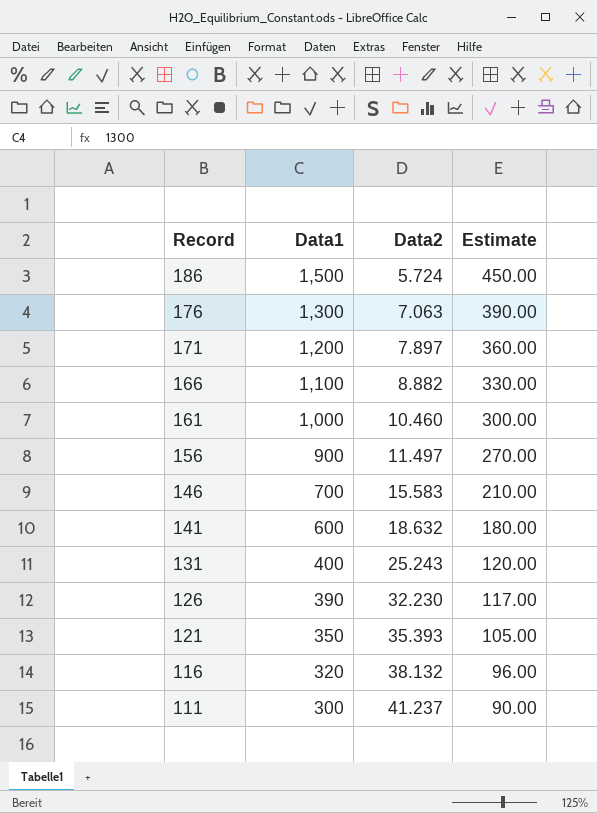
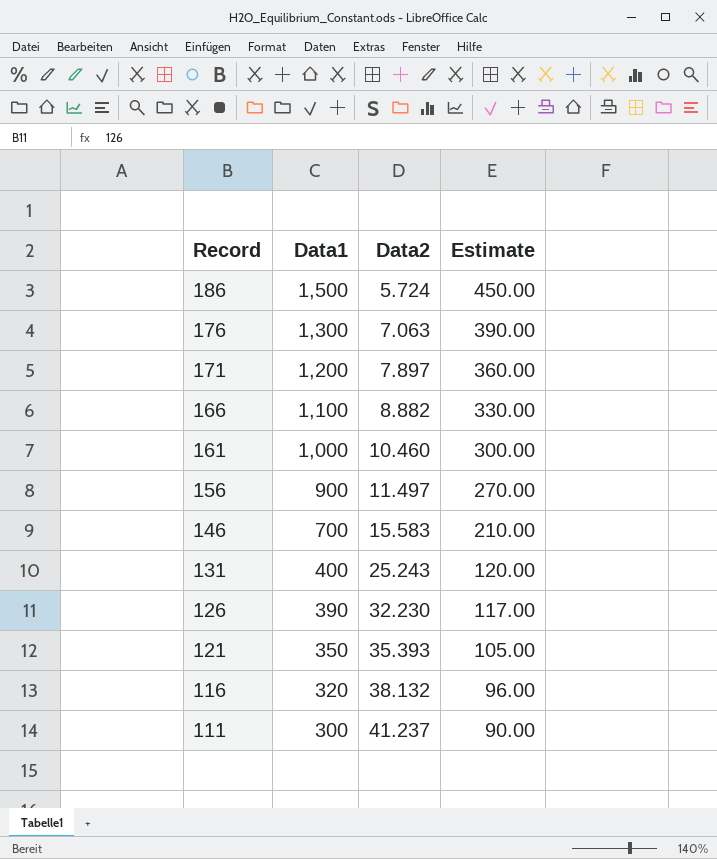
row 141: 600 | 18.632 | 180.00 -> none

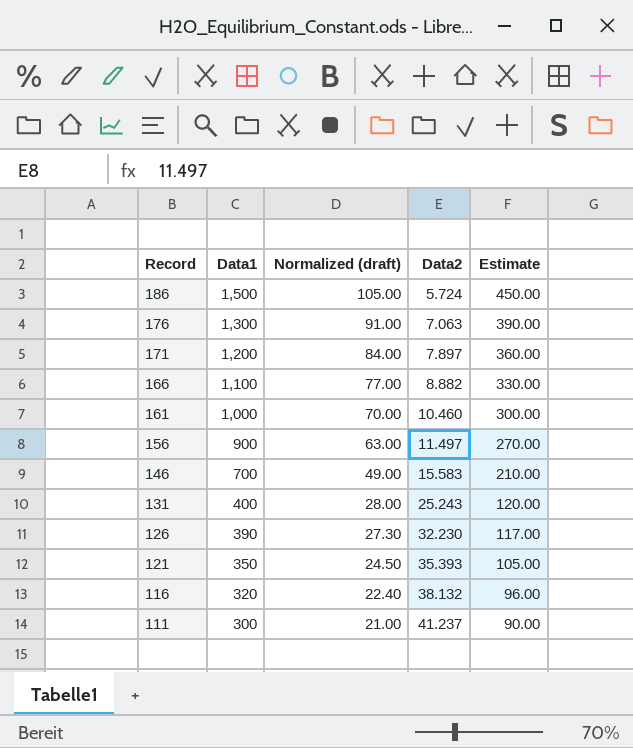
column Normalized (draft) | formula: none -> [Data1] * 0.07

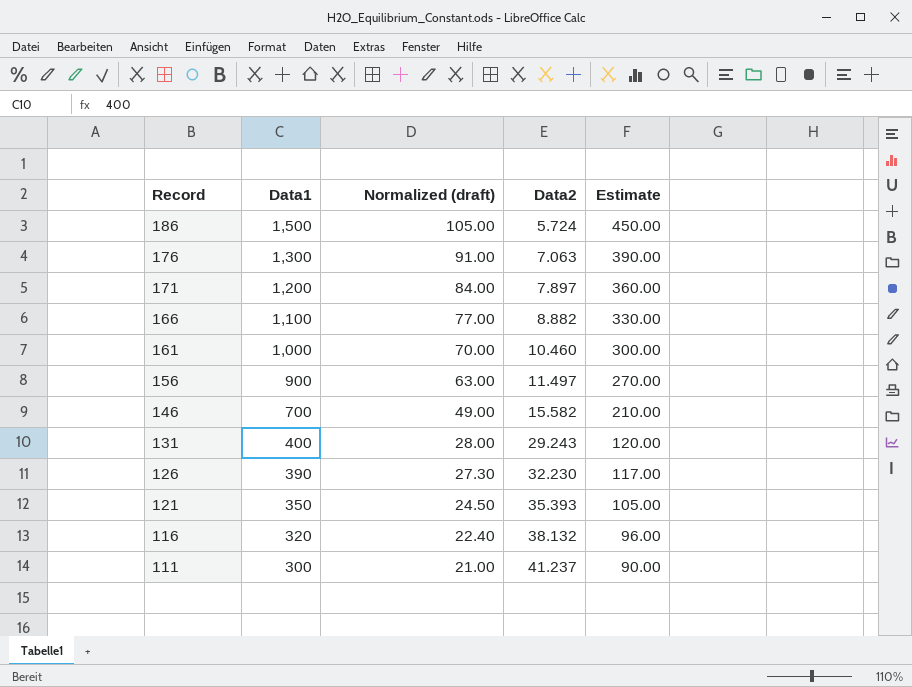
146 | Data2: 15.583 -> 15.582
131 | Data2: 25.243 -> 29.243

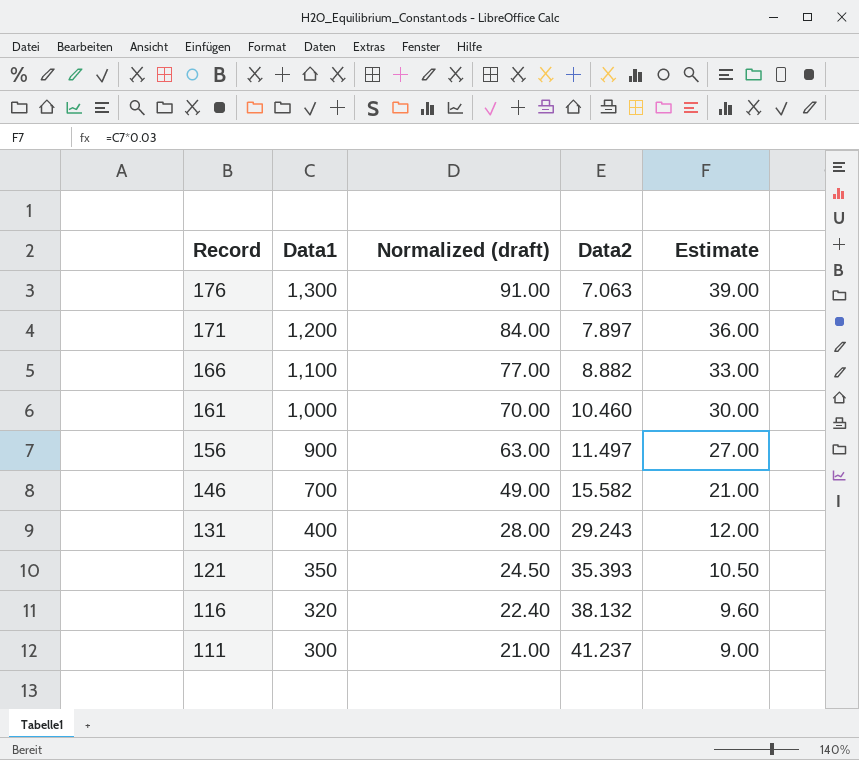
column Estimate | formula: [Data1] * 0.3 -> [Data1] * 0.03
row 186: 1,500 | 105.00 | 5.724 | 450.00 -> none
row 126: 390 | 27.30 | 32.230 | 117.00 -> none

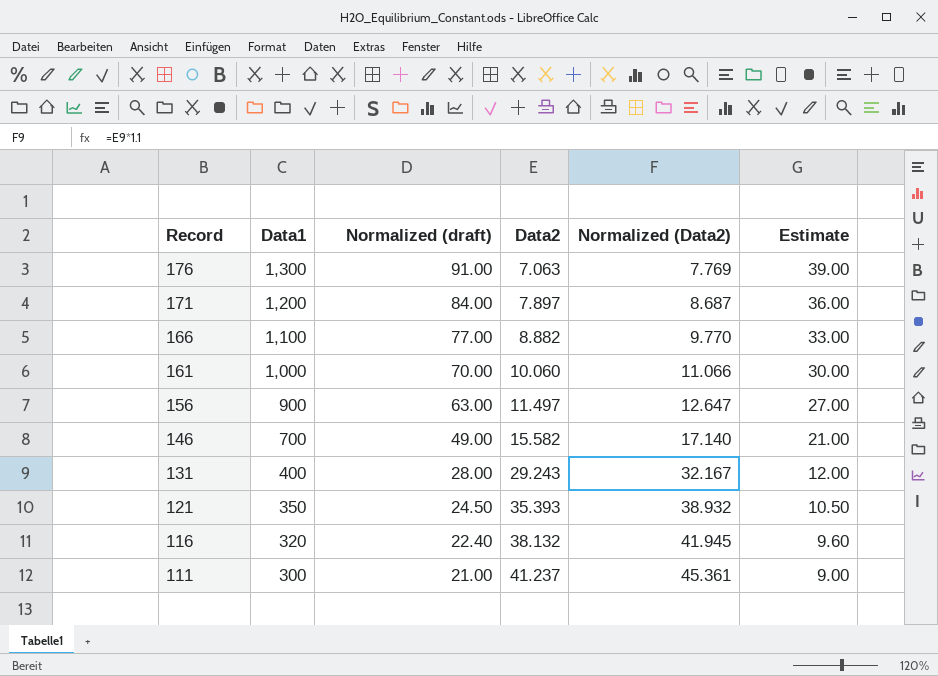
column Normalized (Data2) | formula: none -> [Data2] * 1.1
161 | Data2: 10.460 -> 10.060

